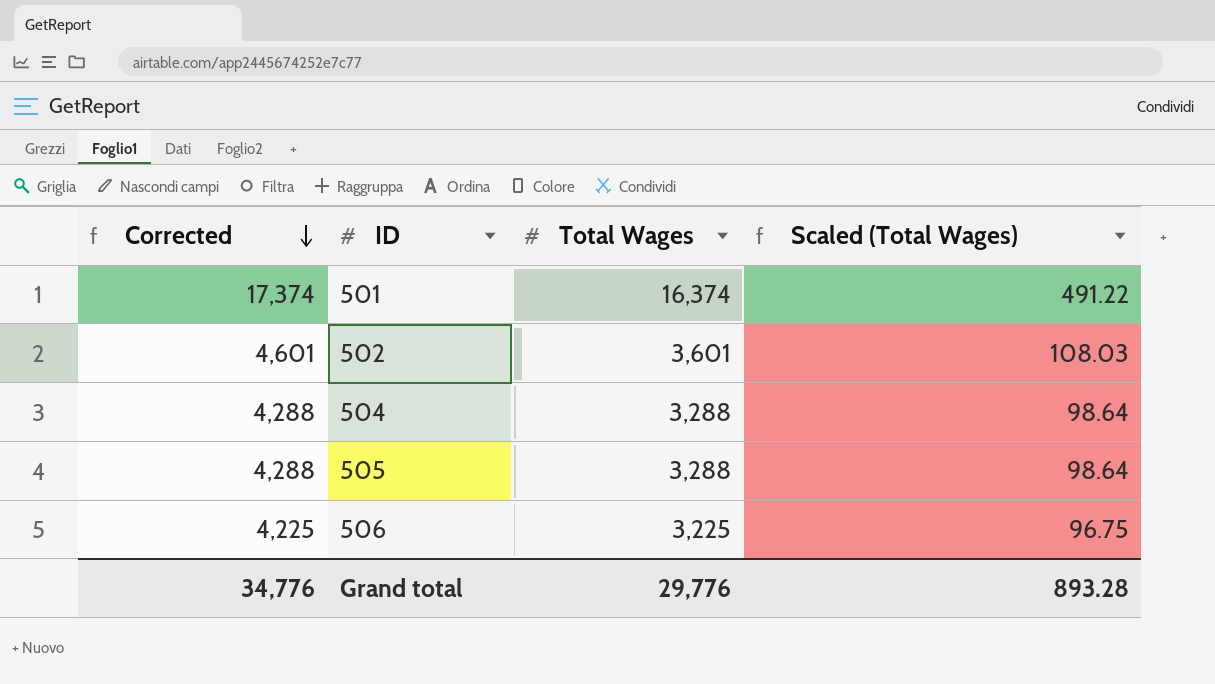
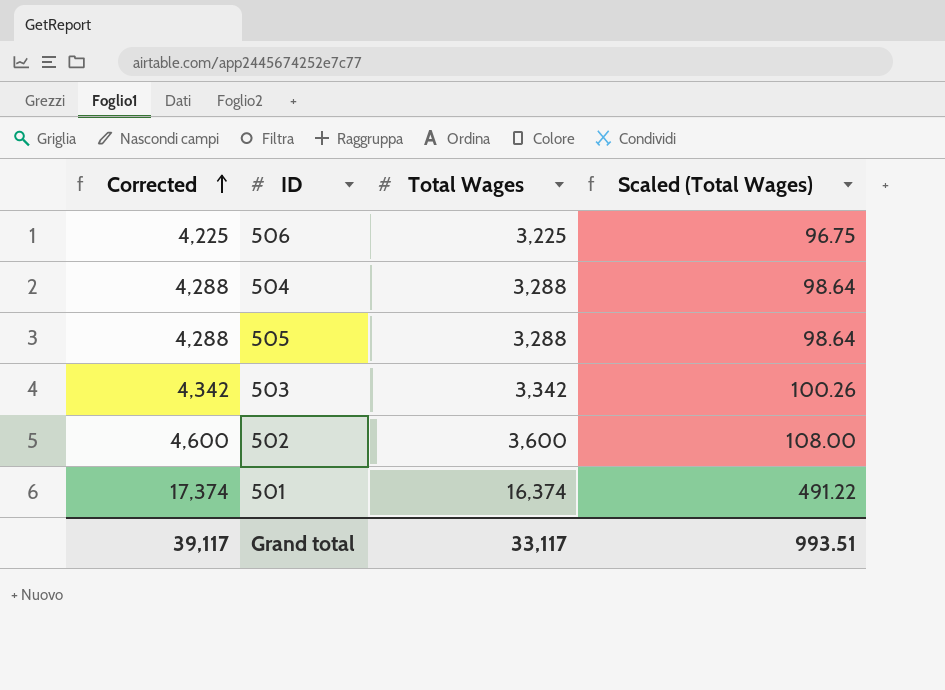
row order: Corrected descending -> Corrected ascending
row 503: none -> 4,342 | 3,342 | 100.26
502 | Corrected: 4,601 -> 4,600
502 | Total Wages: 3,601 -> 3,600
502 | Scaled (Total Wages): 108.03 -> 108.00
Grand total | Corrected: 34,776 -> 39,117
Grand total | Total Wages: 29,776 -> 33,117
Grand total | Scaled (Total Wages): 893.28 -> 993.51

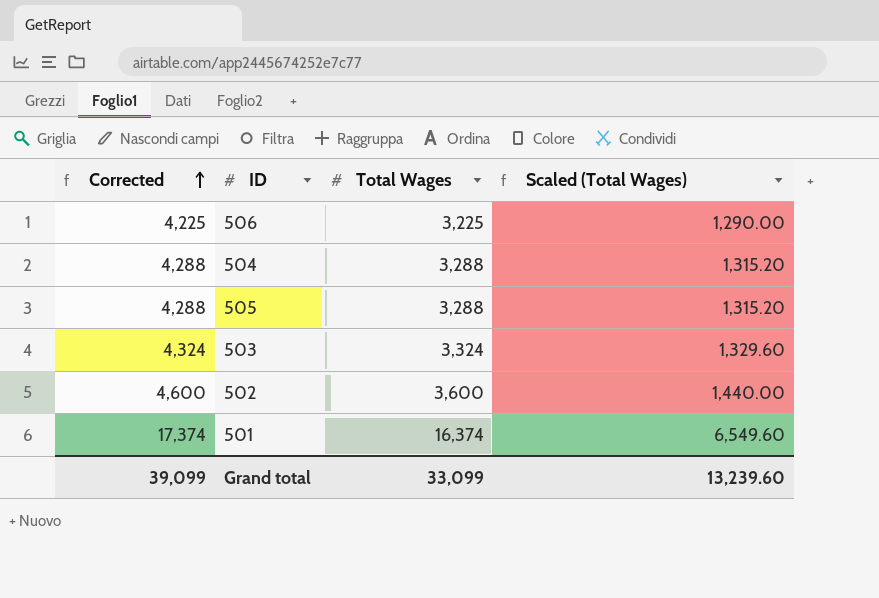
column Scaled (Total Wages) | formula: [Total Wages] * 0.03 -> [Total Wages] * 0.4
503 | Corrected: 4,342 -> 4,324
503 | Total Wages: 3,342 -> 3,324
Grand total | Corrected: 39,117 -> 39,099
Grand total | Total Wages: 33,117 -> 33,099
Grand total | Scaled (Total Wages): 993.51 -> 13,239.60

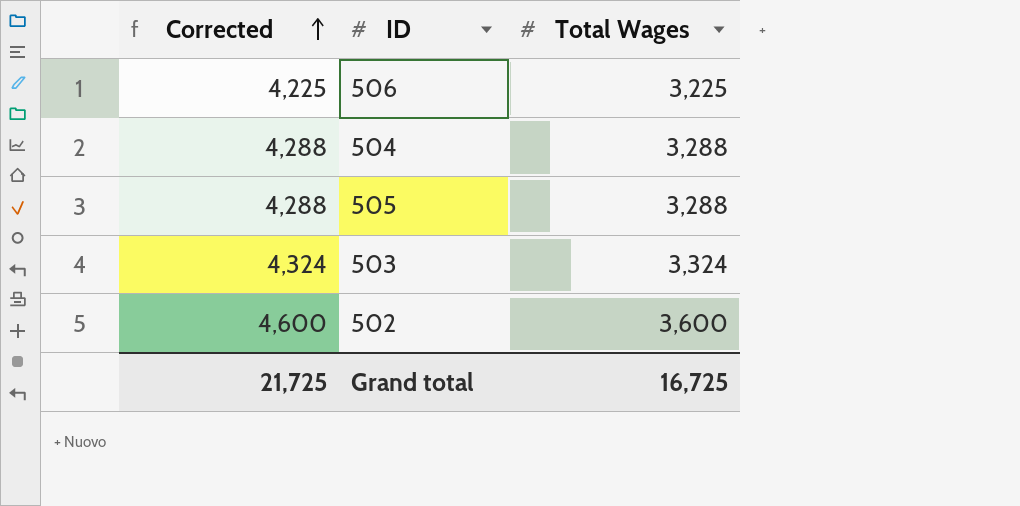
column Scaled (Total Wages) | formula: [Total Wages] * 0.4 -> none
row 501: 17,374 | 16,374 | 6,549.60 -> none
Grand total | Corrected: 39,099 -> 21,725
Grand total | Total Wages: 33,099 -> 16,725

